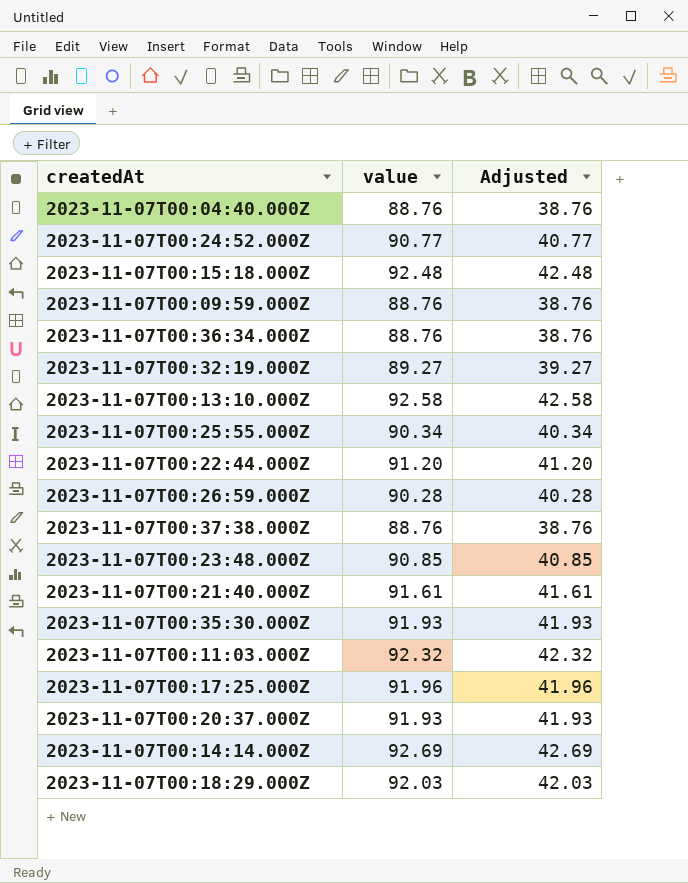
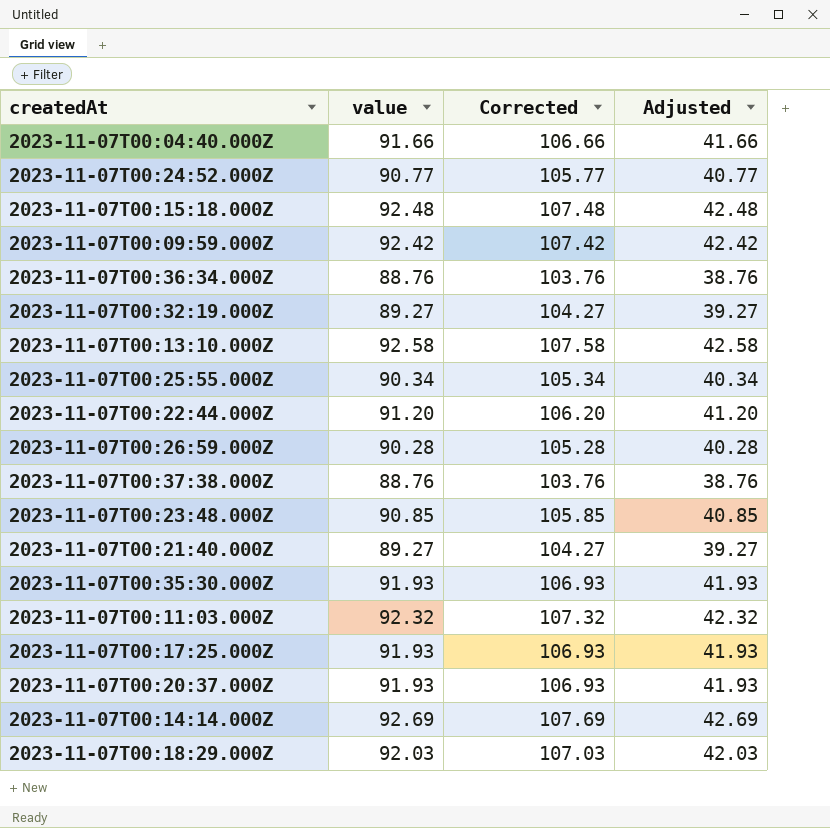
column Corrected | formula: none -> [value] + 15
2023-11-07T00:04:40.000Z | value: 88.76 -> 91.66
2023-11-07T00:04:40.000Z | Adjusted: 38.76 -> 41.66
2023-11-07T00:09:59.000Z | value: 88.76 -> 92.42
2023-11-07T00:09:59.000Z | Adjusted: 38.76 -> 42.42
2023-11-07T00:21:40.000Z | value: 91.61 -> 89.27
2023-11-07T00:21:40.000Z | Adjusted: 41.61 -> 39.27
2023-11-07T00:17:25.000Z | value: 91.96 -> 91.93
2023-11-07T00:17:25.000Z | Adjusted: 41.96 -> 41.93

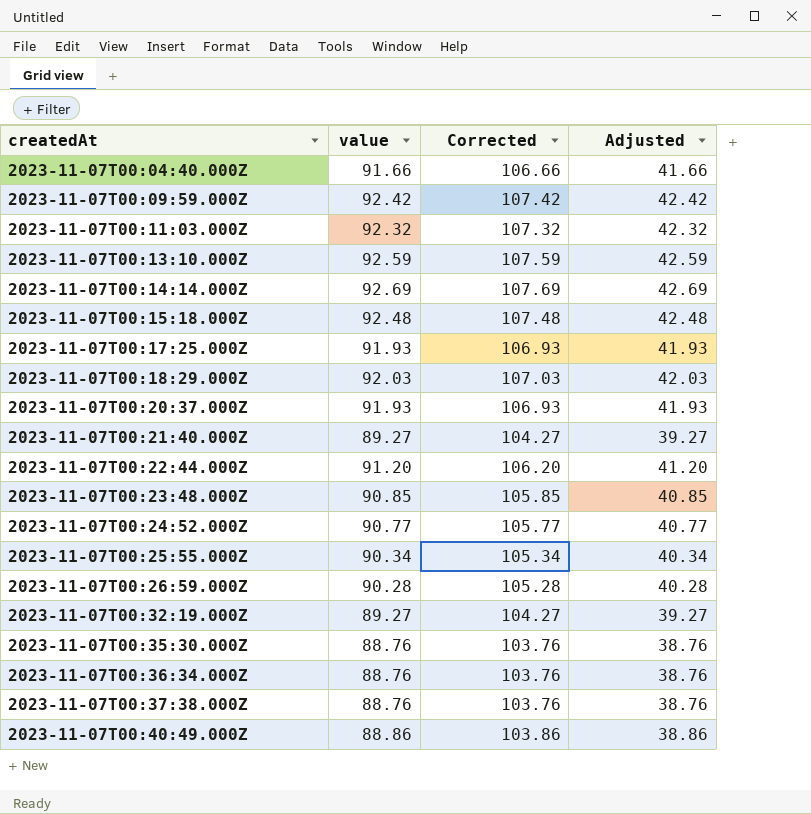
row order: none -> createdAt ascending
2023-11-07T00:13:10.000Z | value: 92.58 -> 92.59
2023-11-07T00:13:10.000Z | Corrected: 107.58 -> 107.59
2023-11-07T00:13:10.000Z | Adjusted: 42.58 -> 42.59
2023-11-07T00:35:30.000Z | value: 91.93 -> 88.76
2023-11-07T00:35:30.000Z | Corrected: 106.93 -> 103.76
2023-11-07T00:35:30.000Z | Adjusted: 41.93 -> 38.76
row 2023-11-07T00:40:49.000Z: none -> 88.86 | 103.86 | 38.86

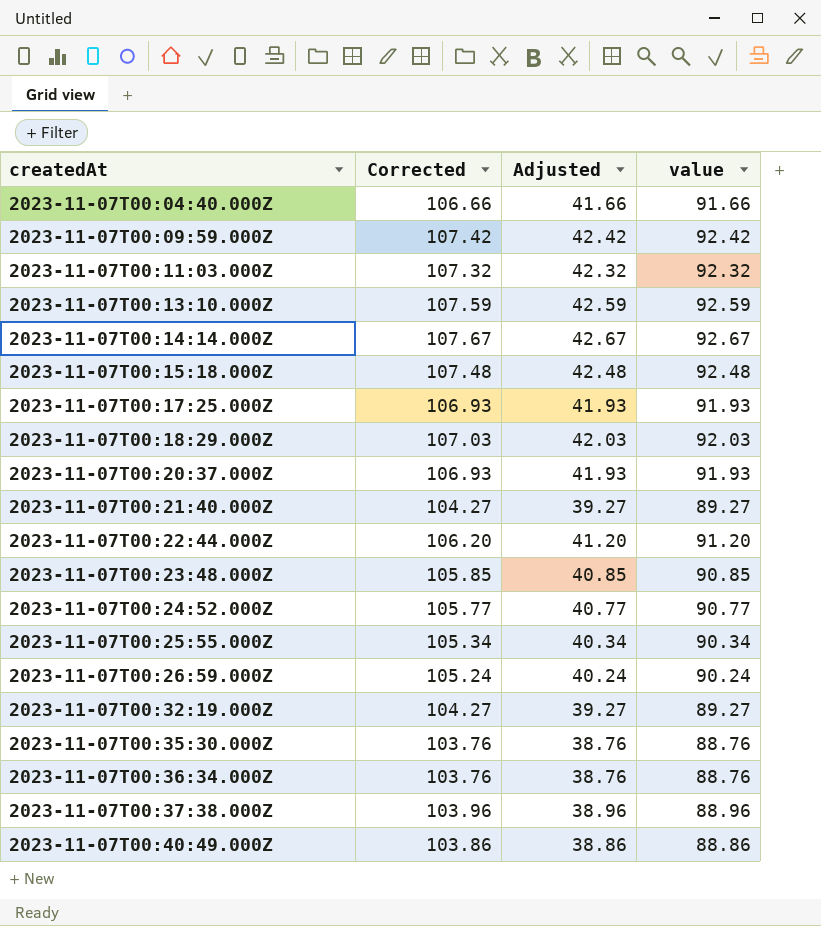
column value | position: 2 -> 4
2023-11-07T00:14:14.000Z | Corrected: 107.69 -> 107.67
2023-11-07T00:14:14.000Z | Adjusted: 42.69 -> 42.67
2023-11-07T00:14:14.000Z | value: 92.69 -> 92.67
2023-11-07T00:26:59.000Z | Corrected: 105.28 -> 105.24
2023-11-07T00:26:59.000Z | Adjusted: 40.28 -> 40.24
2023-11-07T00:26:59.000Z | value: 90.28 -> 90.24
2023-11-07T00:37:38.000Z | Corrected: 103.76 -> 103.96
2023-11-07T00:37:38.000Z | Adjusted: 38.76 -> 38.96
2023-11-07T00:37:38.000Z | value: 88.76 -> 88.96

